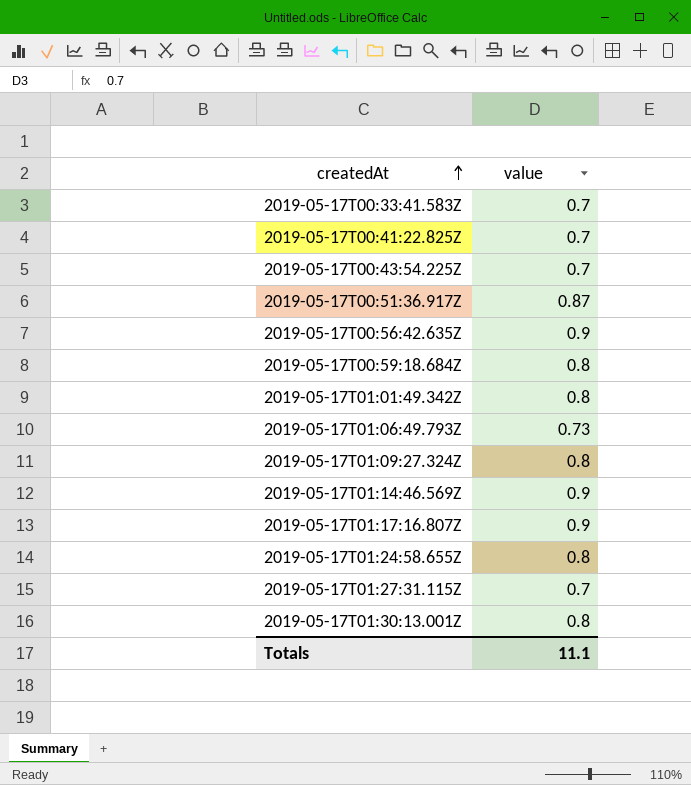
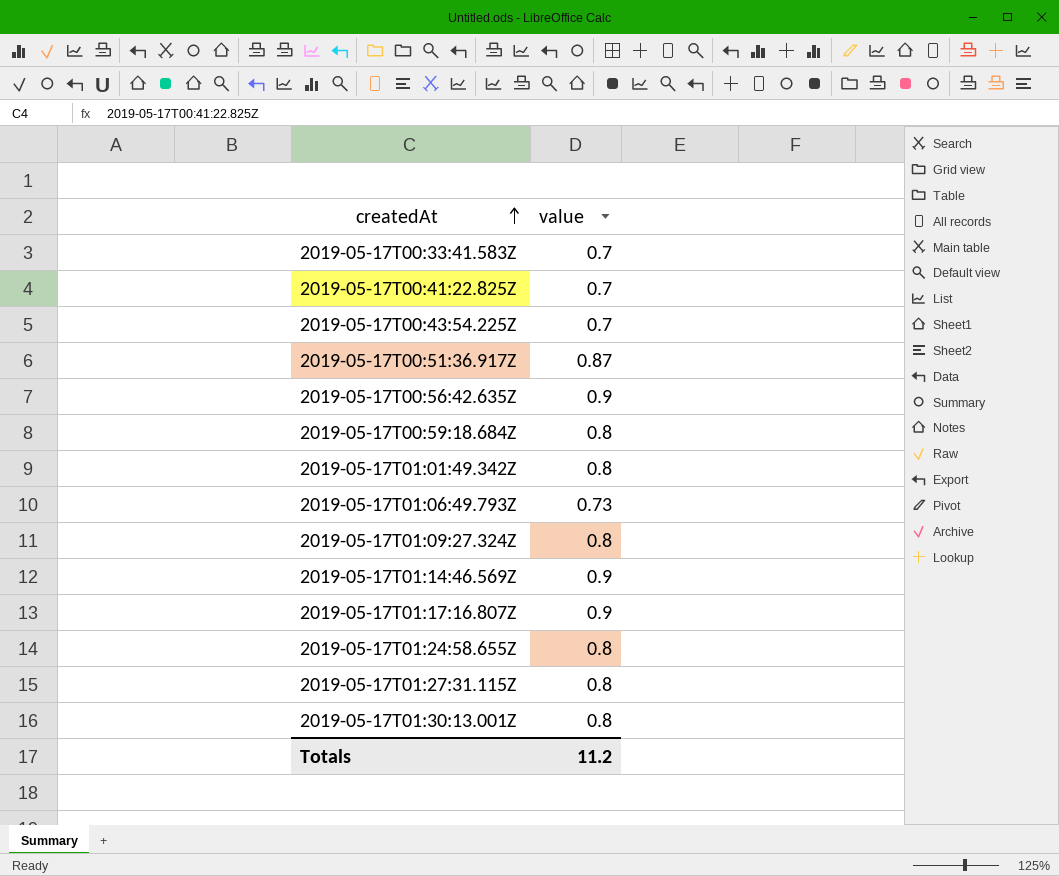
2019-05-17T01:27:31.115Z | value: 0.7 -> 0.8
Totals | value: 11.1 -> 11.2

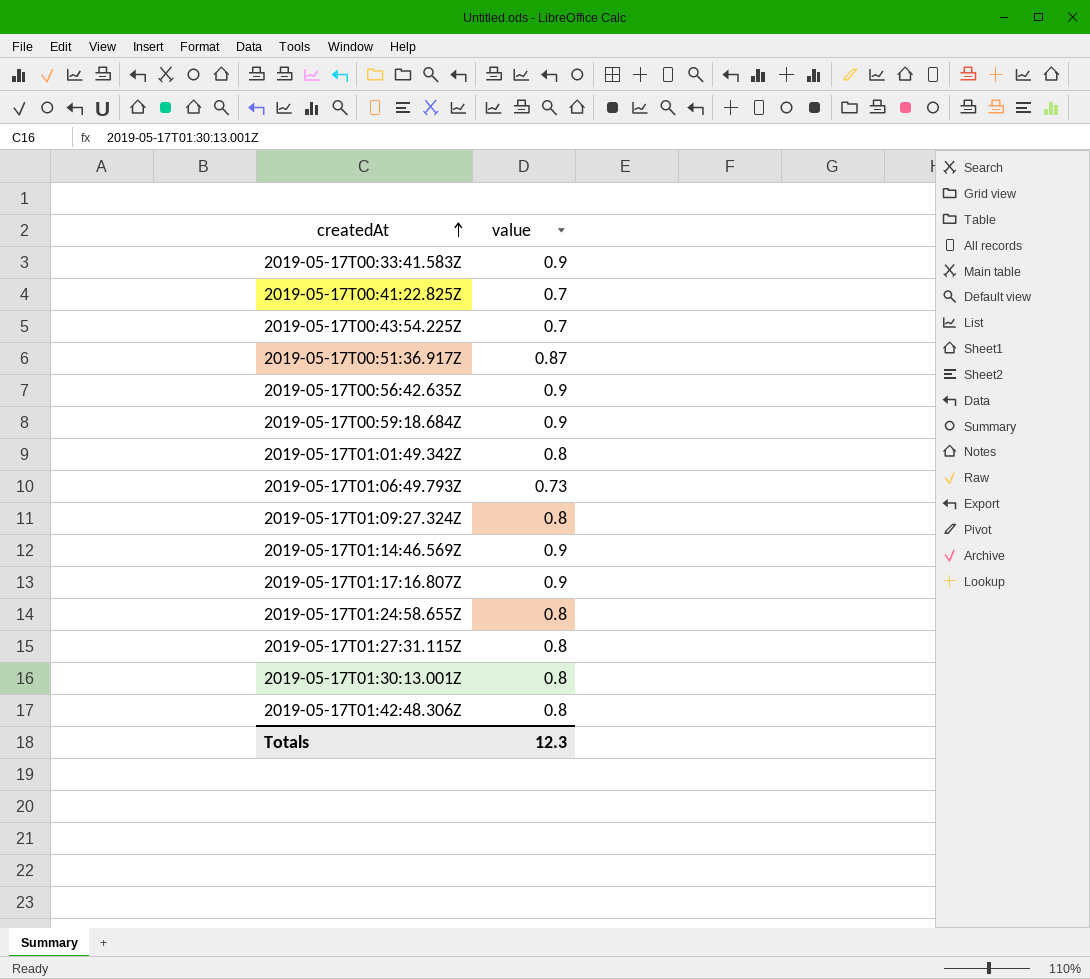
2019-05-17T00:33:41.583Z | value: 0.7 -> 0.9
2019-05-17T00:59:18.684Z | value: 0.8 -> 0.9
row 2019-05-17T01:42:48.306Z: none -> 0.8
Totals | value: 11.2 -> 12.3

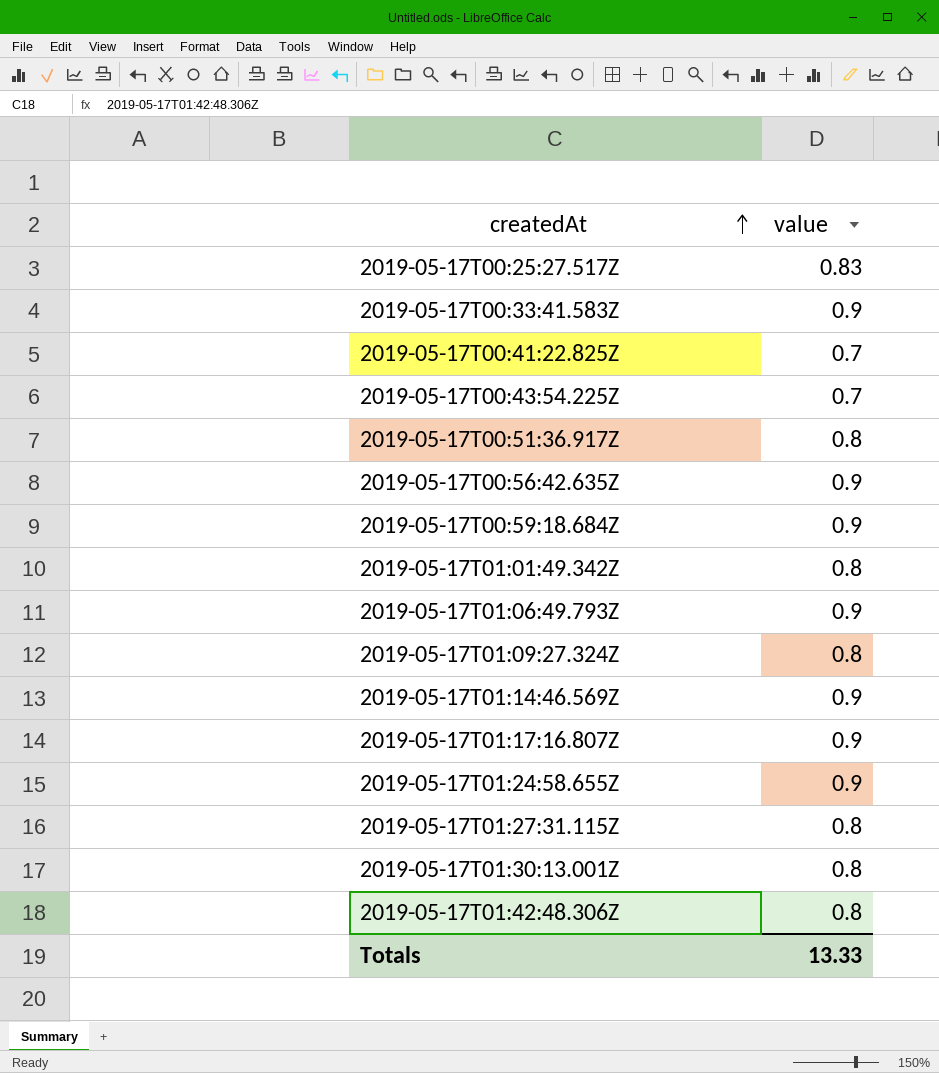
row 2019-05-17T00:25:27.517Z: none -> 0.83
2019-05-17T00:51:36.917Z | value: 0.87 -> 0.8
2019-05-17T01:06:49.793Z | value: 0.73 -> 0.9
2019-05-17T01:24:58.655Z | value: 0.8 -> 0.9
Totals | value: 12.3 -> 13.33

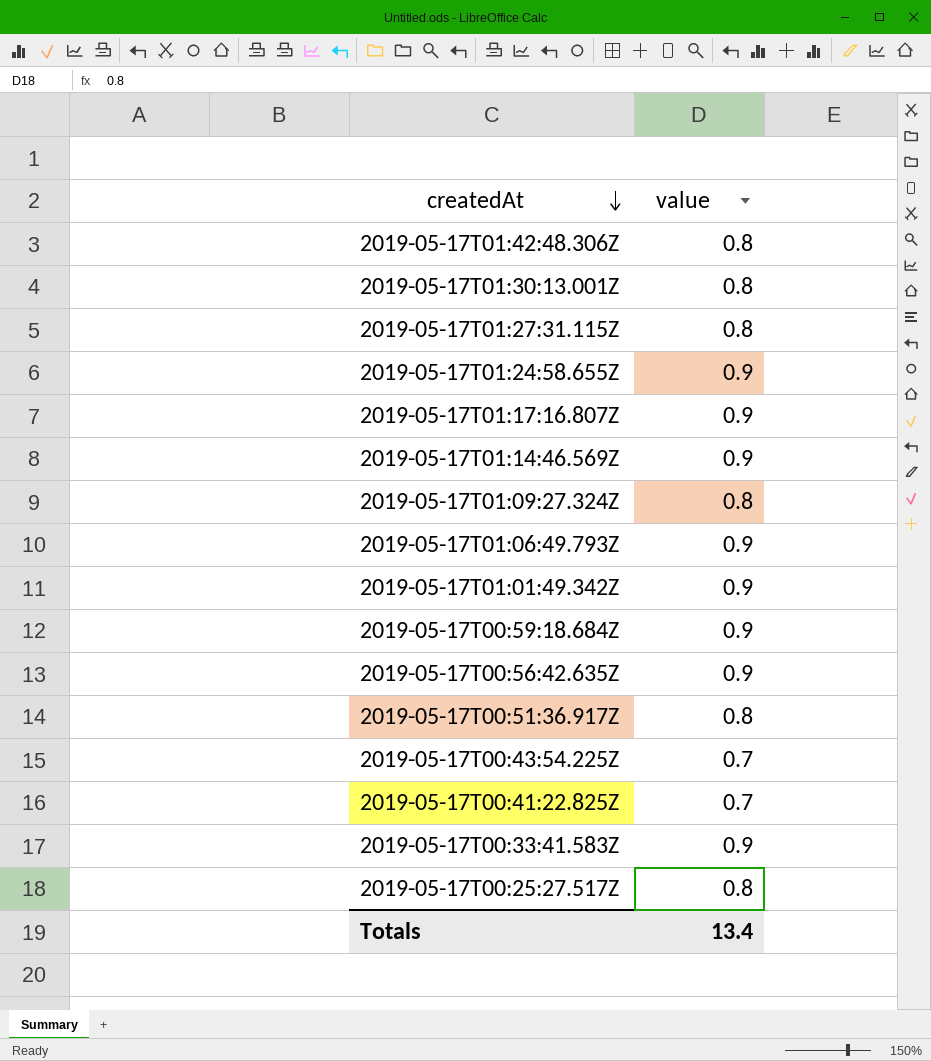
row order: createdAt ascending -> createdAt descending
2019-05-17T01:01:49.342Z | value: 0.8 -> 0.9
2019-05-17T00:25:27.517Z | value: 0.83 -> 0.8
Totals | value: 13.33 -> 13.4

